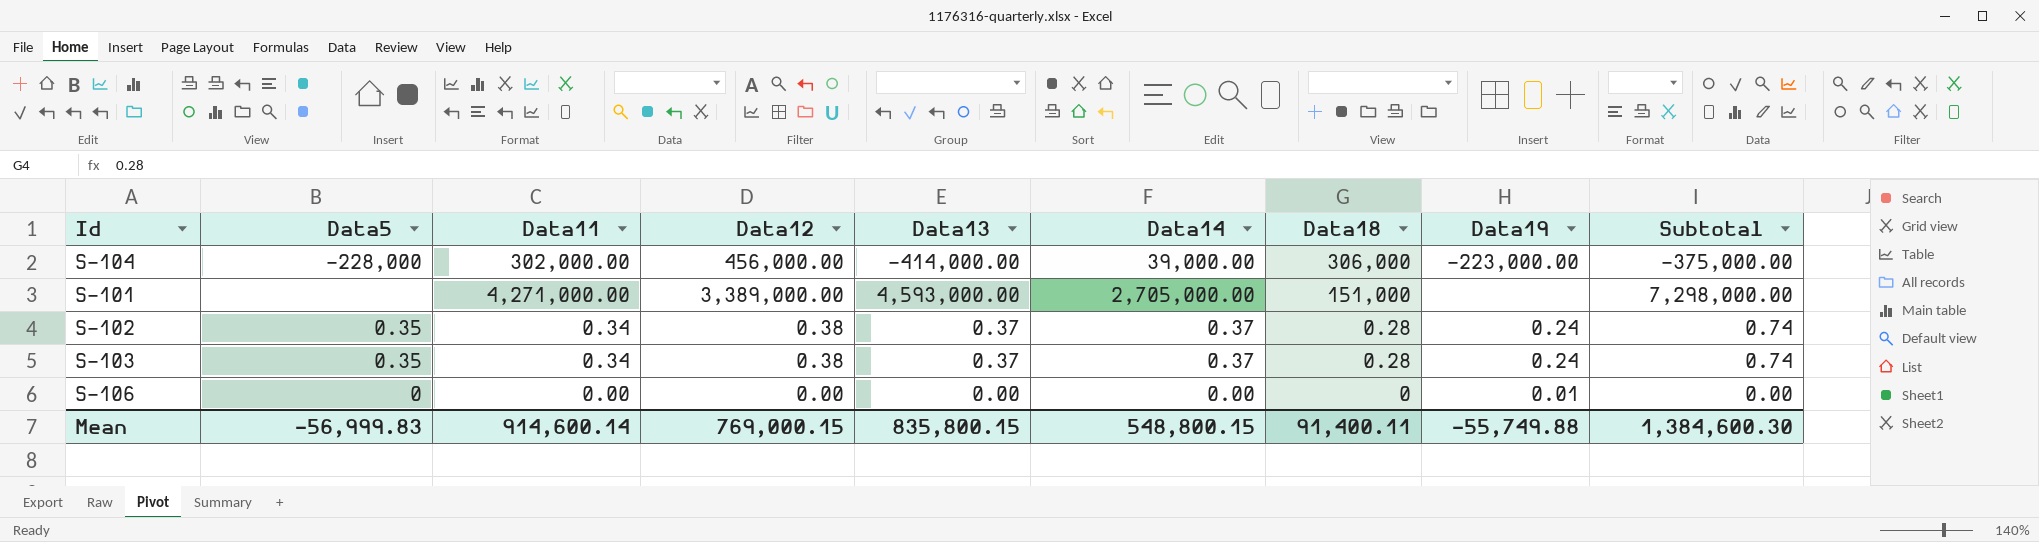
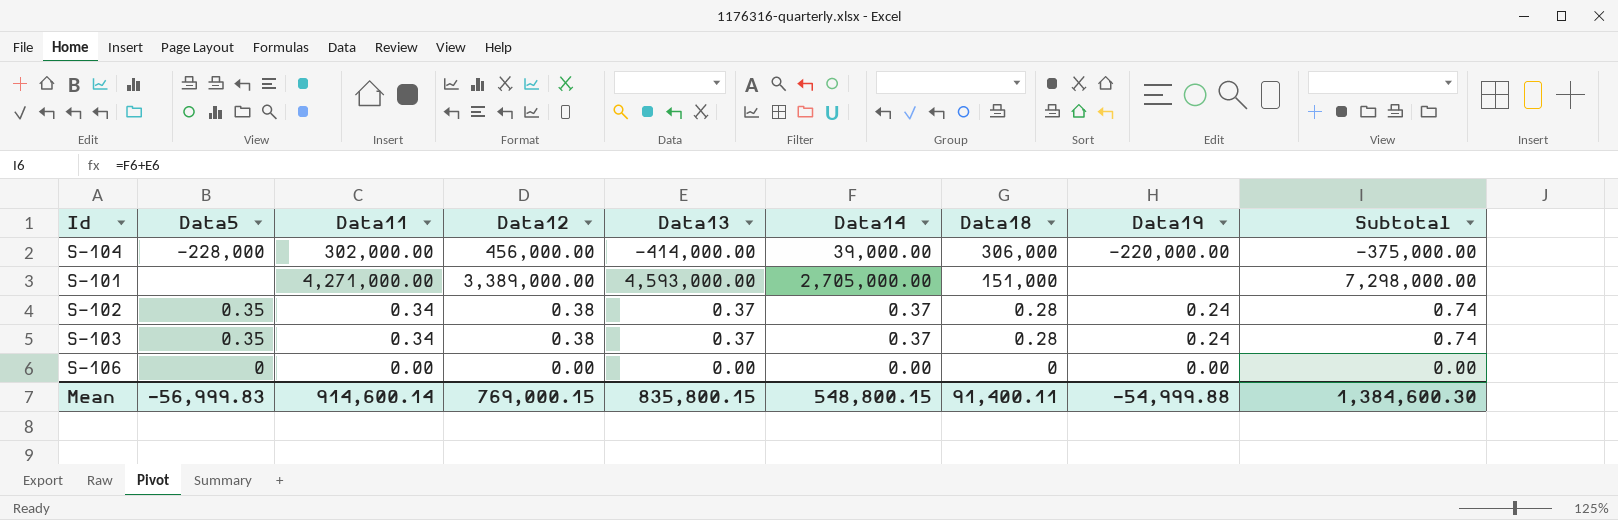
S-104 | Data19: -223,000.00 -> -220,000.00
S-106 | Data19: 0.01 -> 0.00
Mean | Data19: -55,749.88 -> -54,999.88

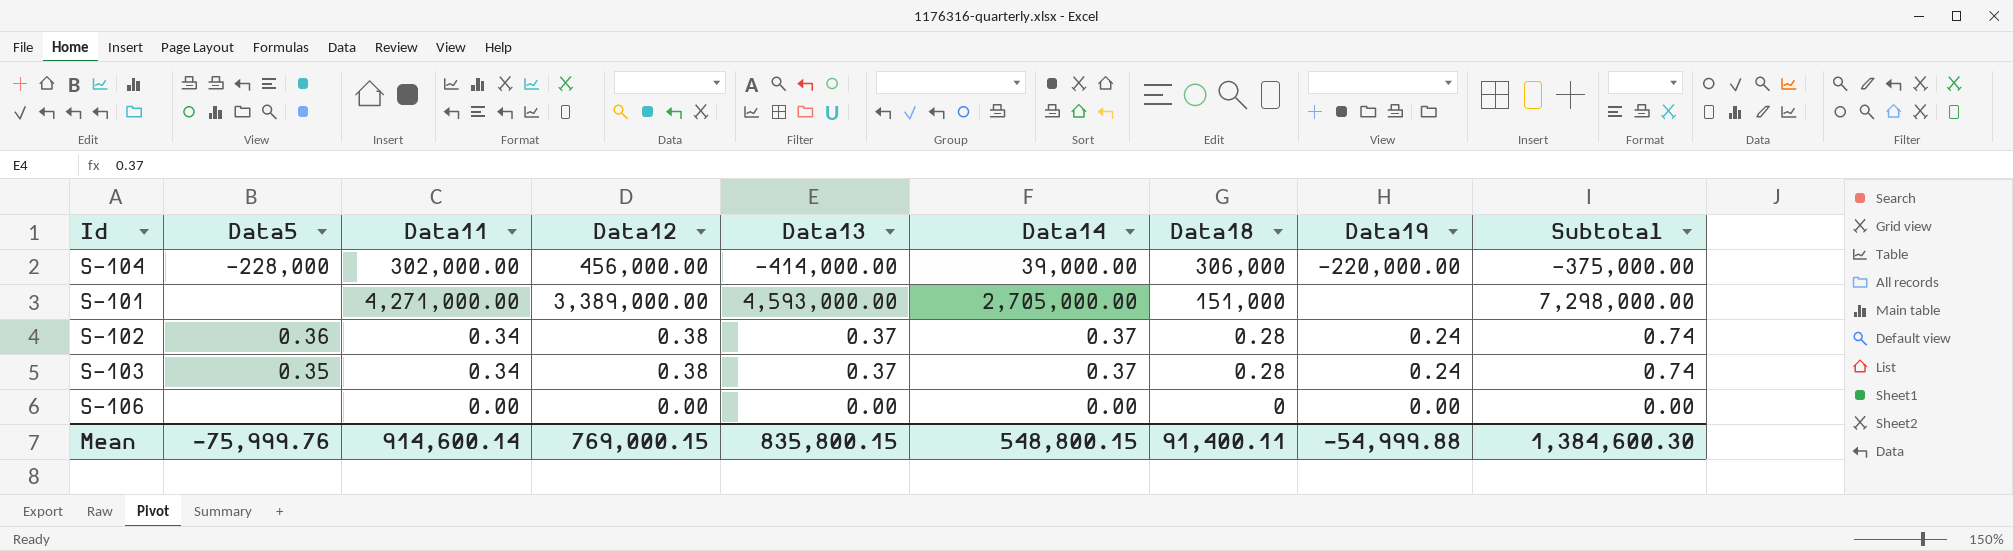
S-102 | Data5: 0.35 -> 0.36
S-106 | Data5: 0 -> none
Mean | Data5: -56,999.83 -> -75,999.76

